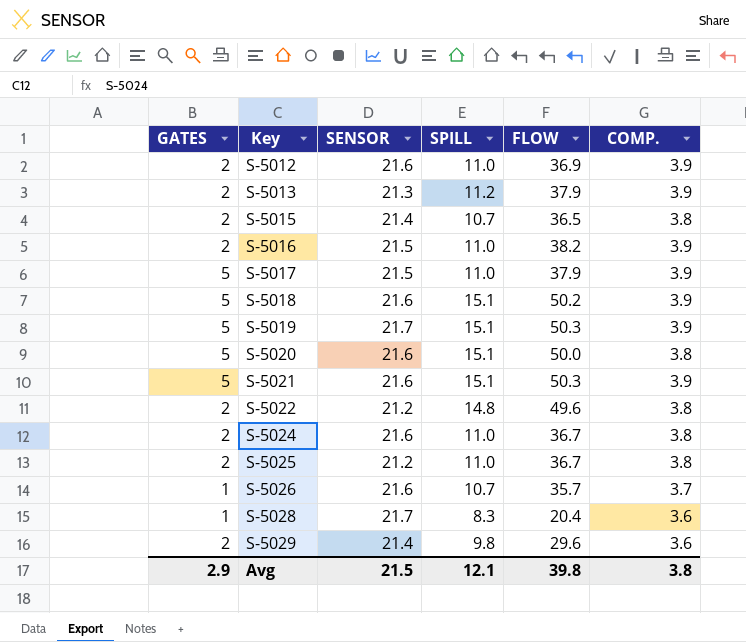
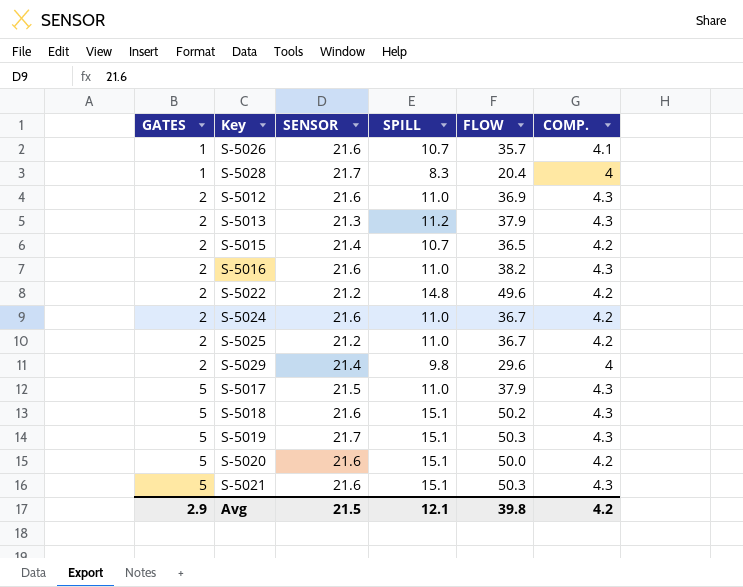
row order: Key ascending -> GATES ascending
S-5026 | COMP.: 3.7 -> 4.1
S-5028 | COMP.: 3.6 -> 4
S-5012 | COMP.: 3.9 -> 4.3
S-5013 | COMP.: 3.9 -> 4.3
S-5015 | COMP.: 3.8 -> 4.2
S-5016 | SENSOR: 21.5 -> 21.6
S-5016 | COMP.: 3.9 -> 4.3
S-5022 | COMP.: 3.8 -> 4.2
S-5024 | COMP.: 3.8 -> 4.2
S-5025 | COMP.: 3.8 -> 4.2
S-5029 | COMP.: 3.6 -> 4
S-5017 | COMP.: 3.9 -> 4.3
S-5018 | COMP.: 3.9 -> 4.3
S-5019 | COMP.: 3.9 -> 4.3
S-5020 | COMP.: 3.8 -> 4.2
S-5021 | COMP.: 3.9 -> 4.3
Avg | COMP.: 3.8 -> 4.2

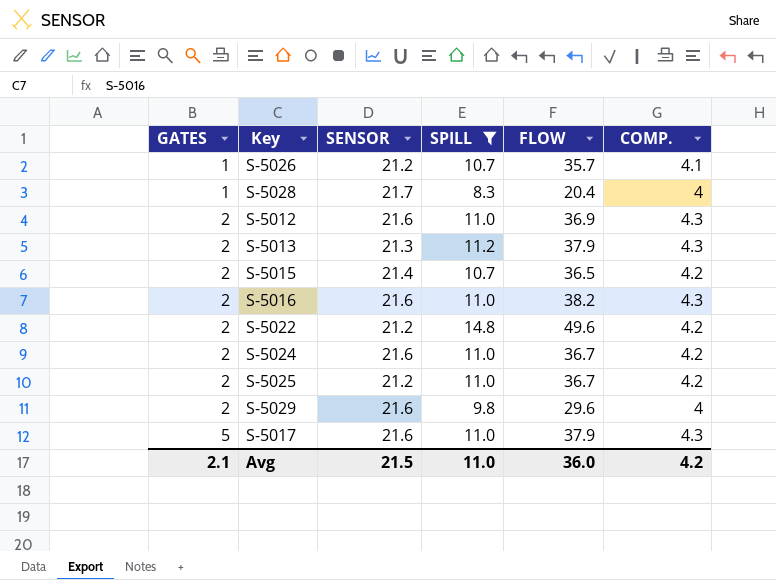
filter: none -> SPILL != 15.1
S-5026 | SENSOR: 21.6 -> 21.2
S-5029 | SENSOR: 21.4 -> 21.6
S-5017 | SENSOR: 21.5 -> 21.6
Avg | GATES: 2.9 -> 2.1
Avg | SPILL: 12.1 -> 11.0
Avg | FLOW: 39.8 -> 36.0

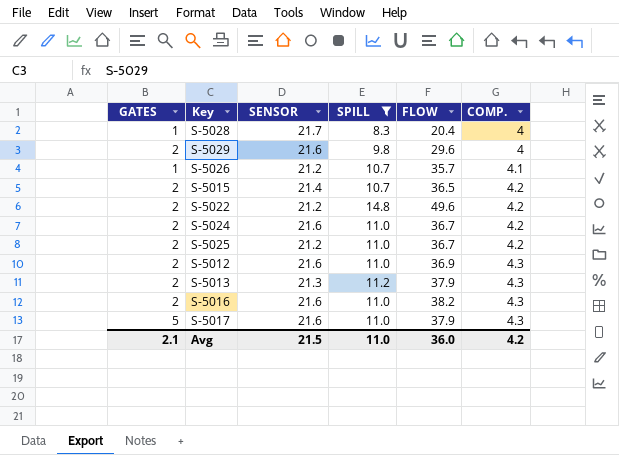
row order: GATES ascending -> COMP. ascending

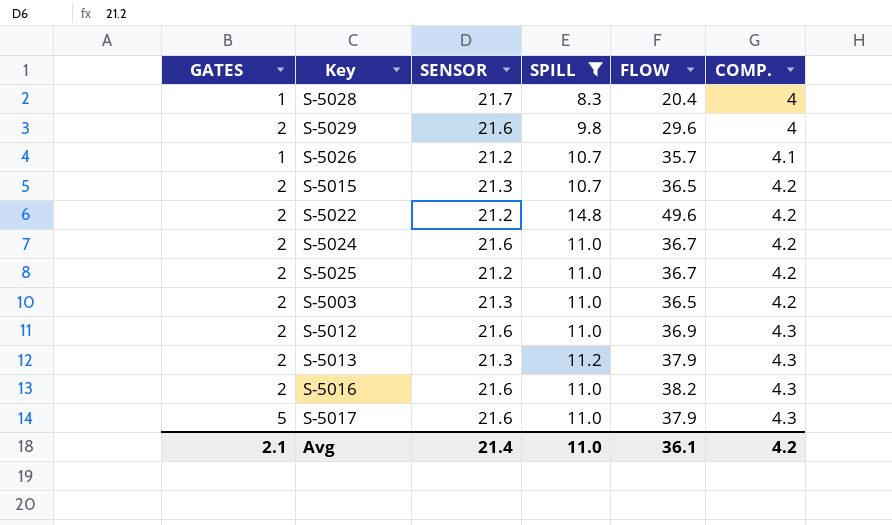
S-5015 | SENSOR: 21.4 -> 21.3
row S-5003: none -> 2 | 21.3 | 11.0 | 36.5 | 4.2
Avg | SENSOR: 21.5 -> 21.4
Avg | FLOW: 36.0 -> 36.1

